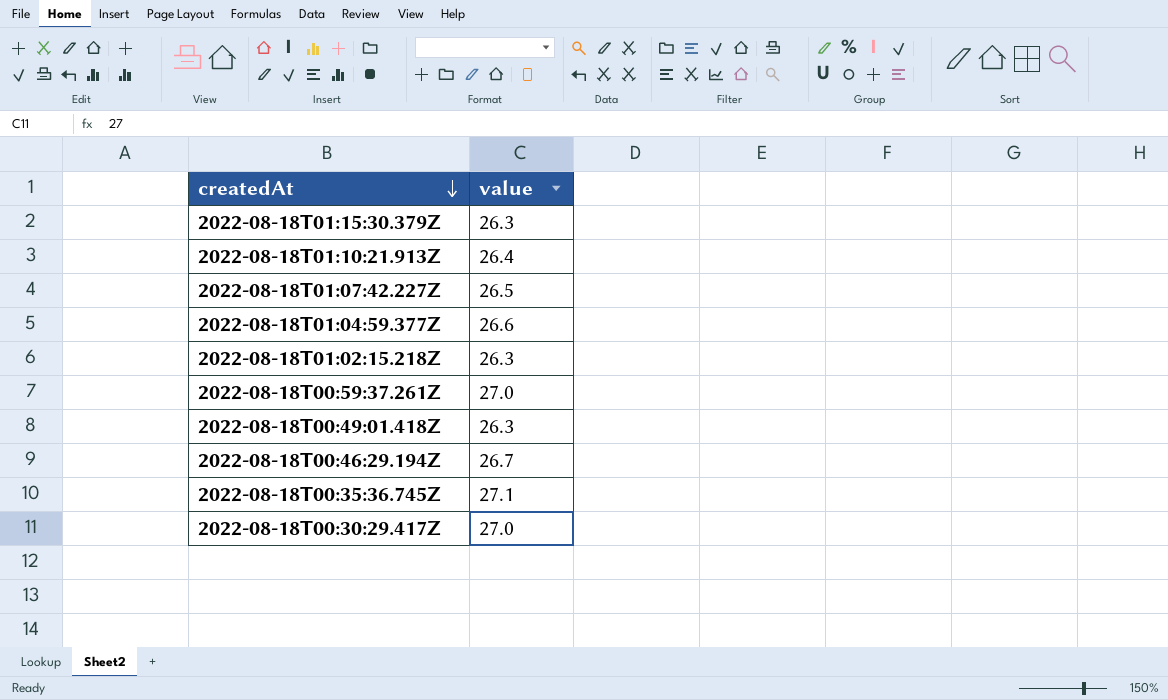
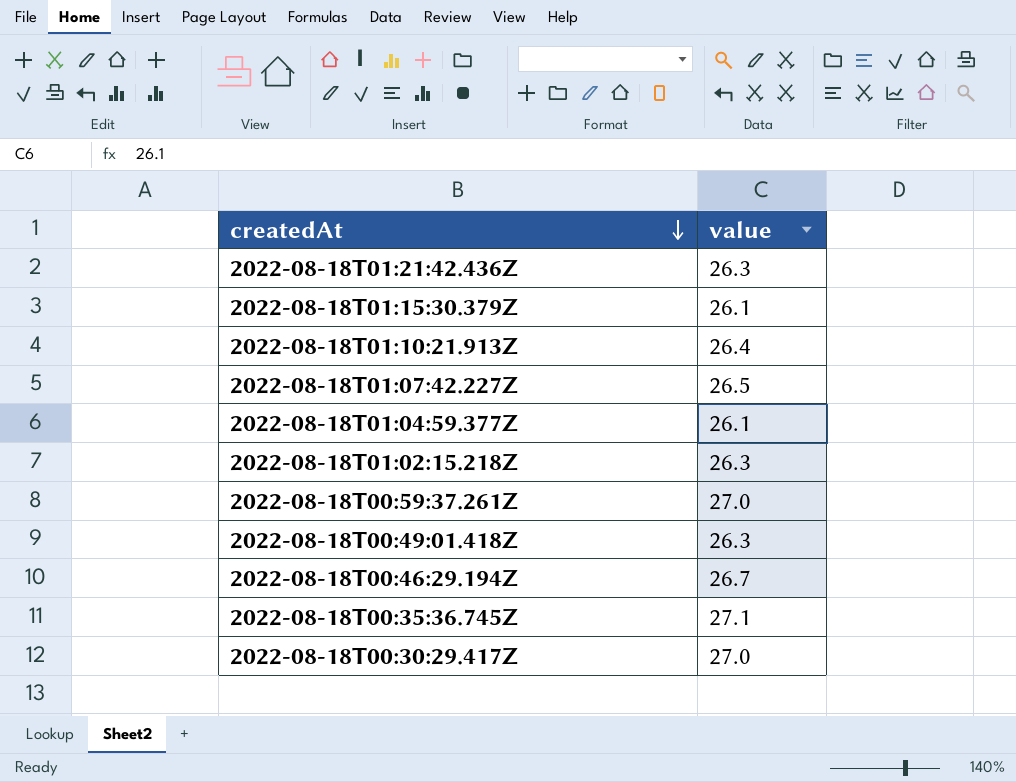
row 2022-08-18T01:21:42.436Z: none -> 26.3
2022-08-18T01:15:30.379Z | value: 26.3 -> 26.1
2022-08-18T01:04:59.377Z | value: 26.6 -> 26.1

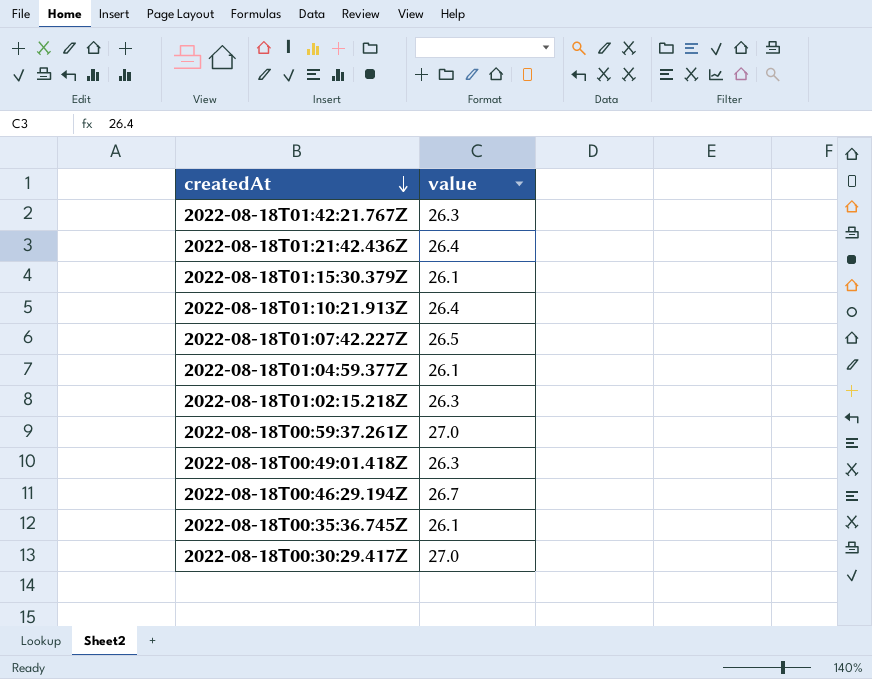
row 2022-08-18T01:42:21.767Z: none -> 26.3
2022-08-18T01:21:42.436Z | value: 26.3 -> 26.4
2022-08-18T00:35:36.745Z | value: 27.1 -> 26.1

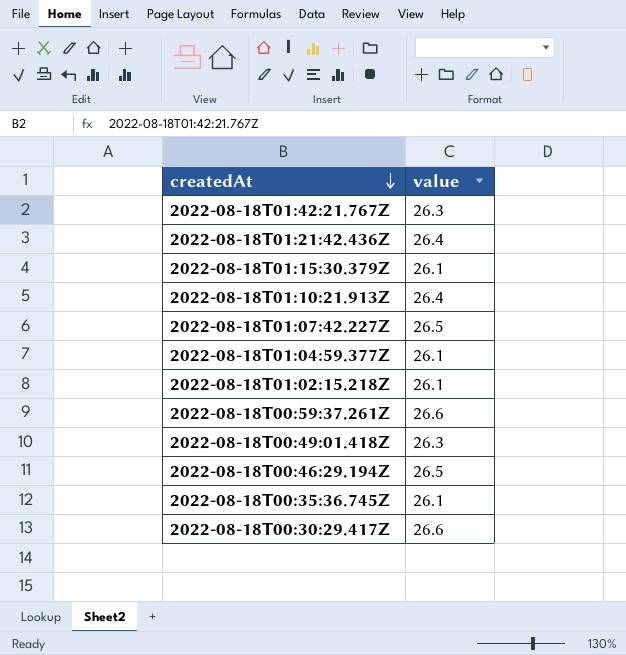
2022-08-18T01:02:15.218Z | value: 26.3 -> 26.1
2022-08-18T00:59:37.261Z | value: 27.0 -> 26.6
2022-08-18T00:46:29.194Z | value: 26.7 -> 26.5
2022-08-18T00:30:29.417Z | value: 27.0 -> 26.6

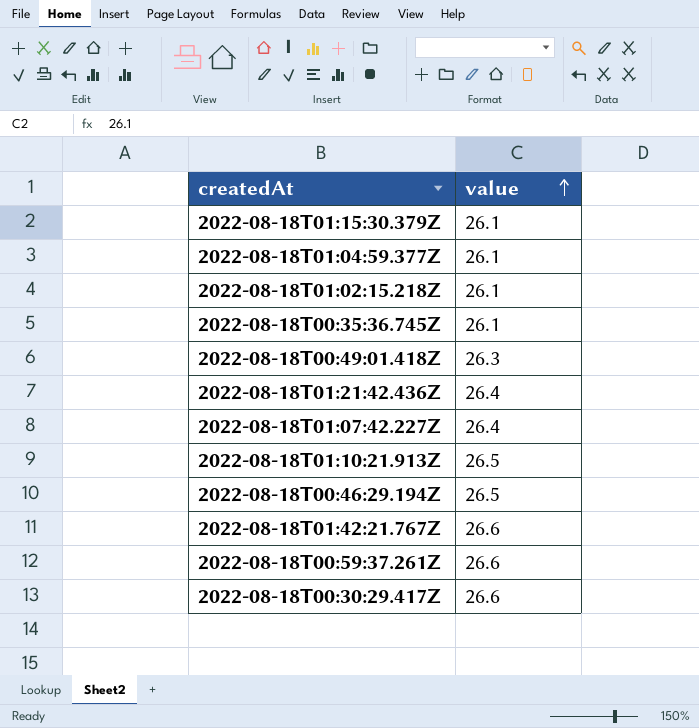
row order: createdAt descending -> value ascending
2022-08-18T01:07:42.227Z | value: 26.5 -> 26.4
2022-08-18T01:10:21.913Z | value: 26.4 -> 26.5
2022-08-18T01:42:21.767Z | value: 26.3 -> 26.6

